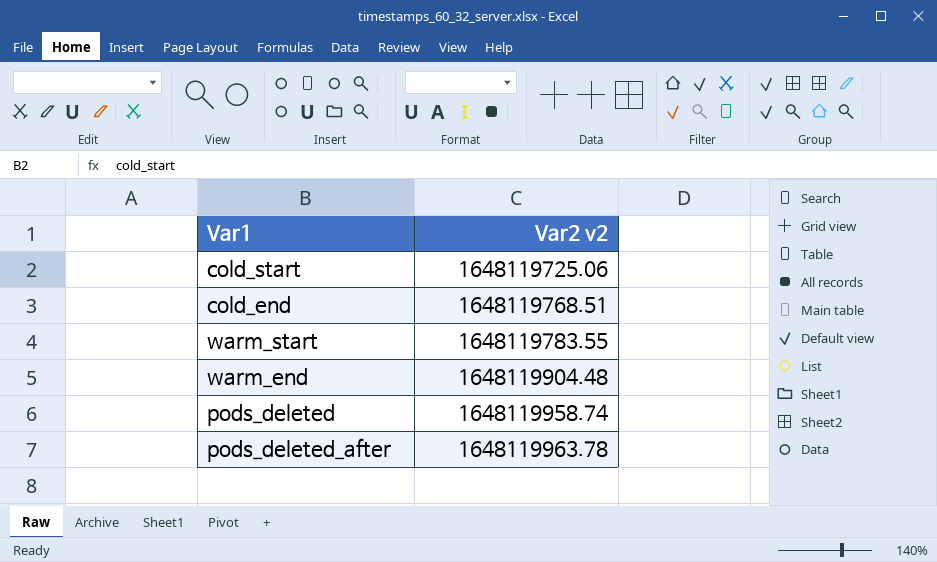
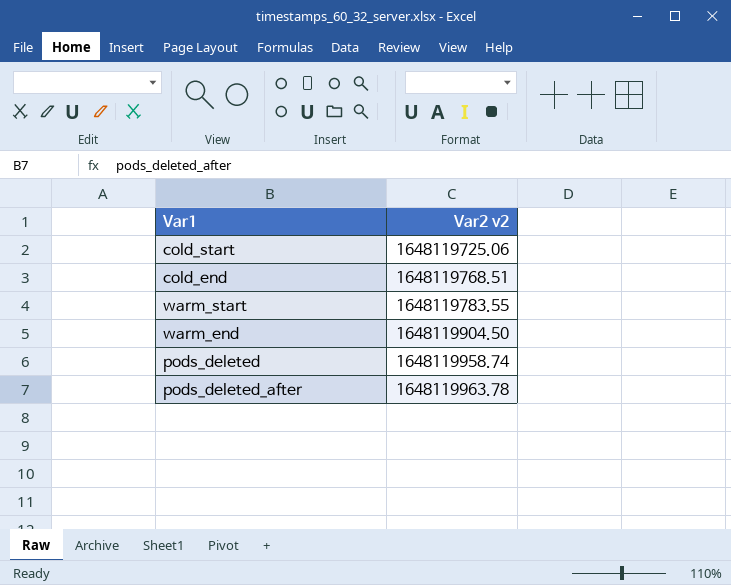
warm_end | Var2 v2: 1648119904.48 -> 1648119904.50

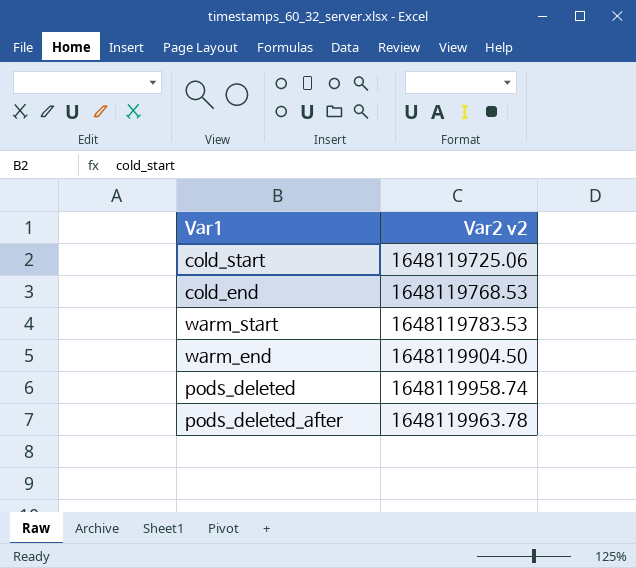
cold_end | Var2 v2: 1648119768.51 -> 1648119768.53
warm_start | Var2 v2: 1648119783.55 -> 1648119783.53

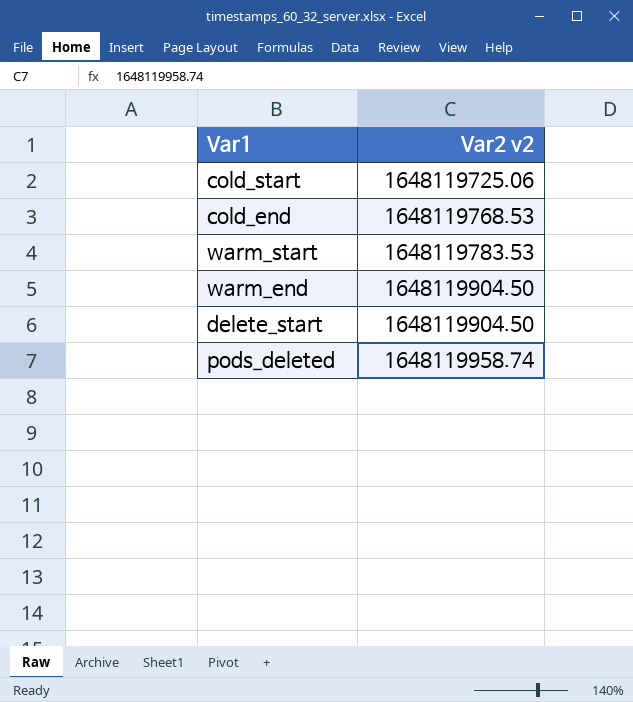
row pods_deleted_after: 1648119963.78 -> none
row delete_start: none -> 1648119904.50

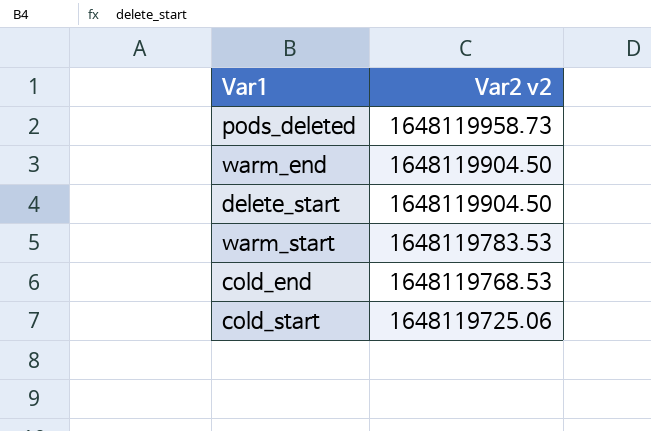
row order: Var2 v2 ascending -> Var2 v2 descending
pods_deleted | Var2 v2: 1648119958.74 -> 1648119958.73

